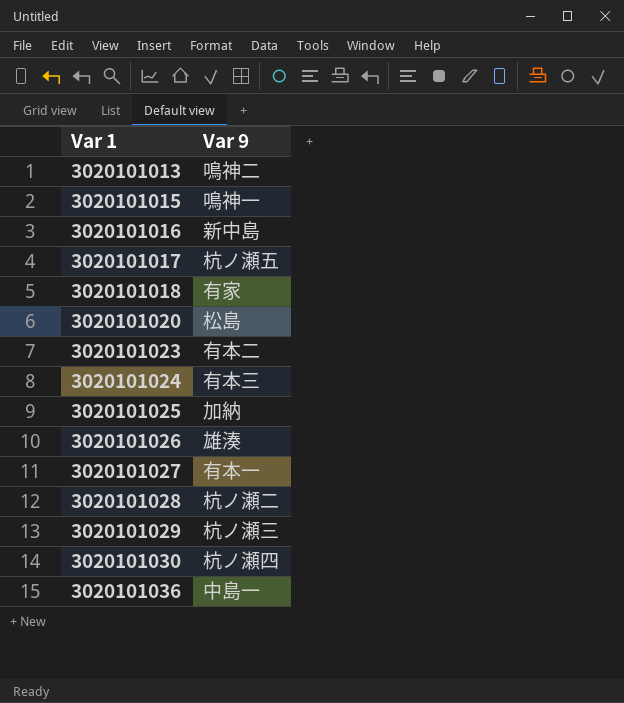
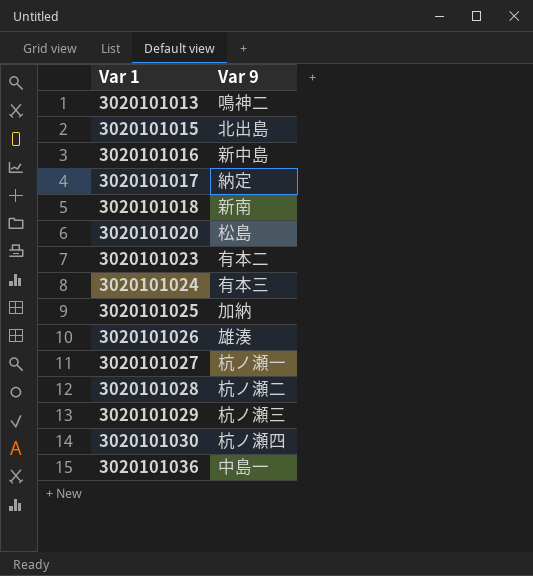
3020101015 | Var 9: 鳴神一 -> 北出島
3020101017 | Var 9: 杭ノ瀬五 -> 納定
3020101018 | Var 9: 有家 -> 新南
3020101027 | Var 9: 有本一 -> 杭ノ瀬一

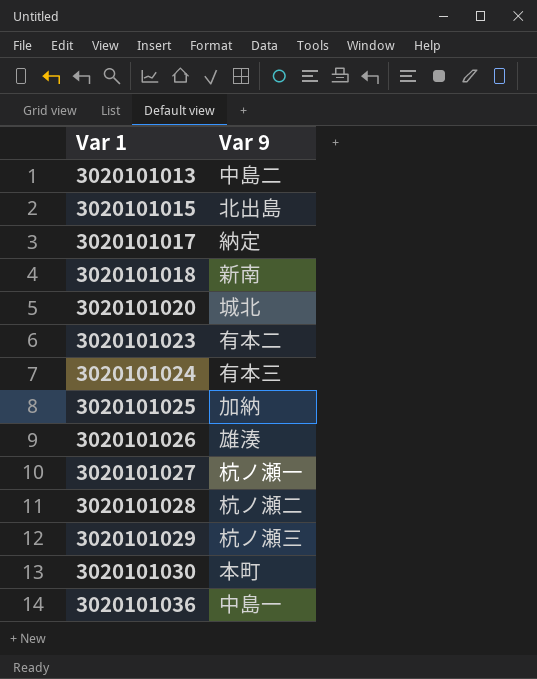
row 3020101016: 新中島 -> none
3020101013 | Var 9: 鳴神二 -> 中島二
3020101020 | Var 9: 松島 -> 城北
3020101030 | Var 9: 杭ノ瀬四 -> 本町

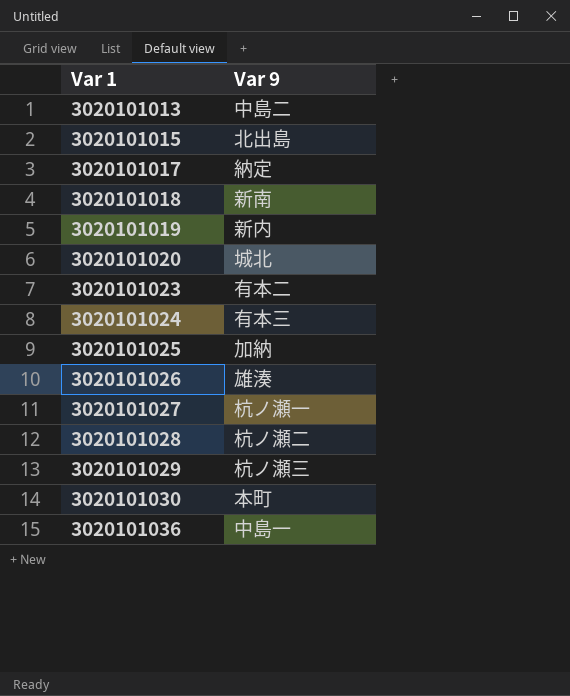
row 3020101019: none -> 新内

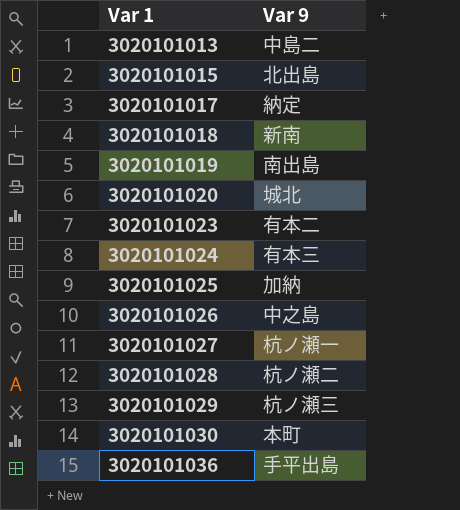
3020101019 | Var 9: 新内 -> 南出島
3020101026 | Var 9: 雄湊 -> 中之島
3020101036 | Var 9: 中島一 -> 手平出島

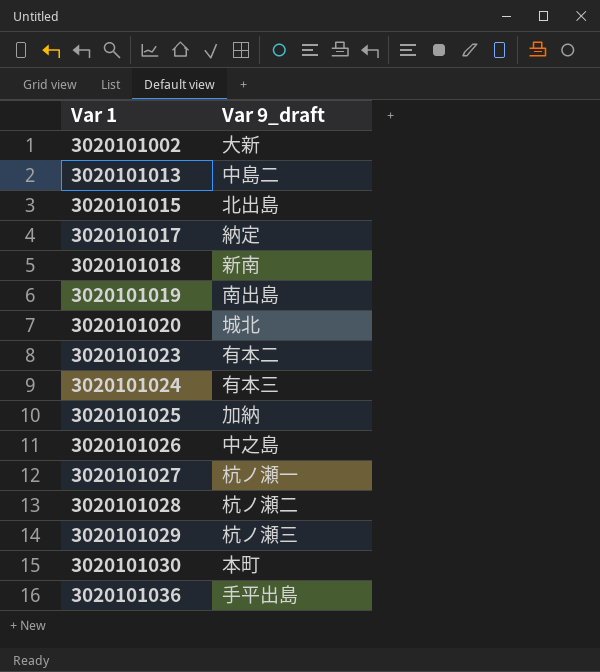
column name: Var 9 -> Var 9_draft
row 3020101002: none -> 大新

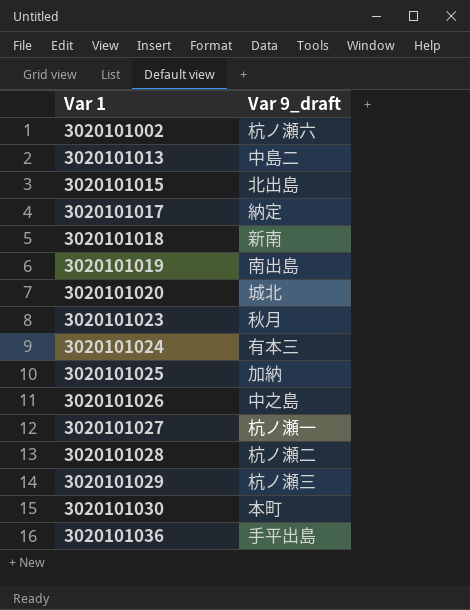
3020101002 | Var 9_draft: 大新 -> 杭ノ瀬六
3020101023 | Var 9_draft: 有本二 -> 秋月

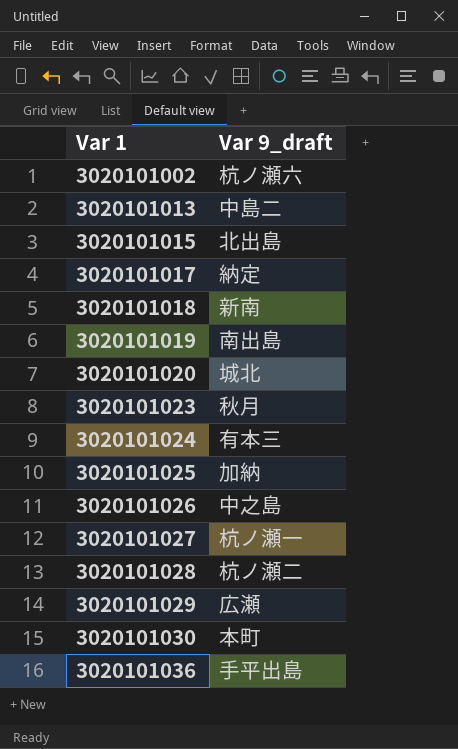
3020101029 | Var 9_draft: 杭ノ瀬三 -> 広瀬

